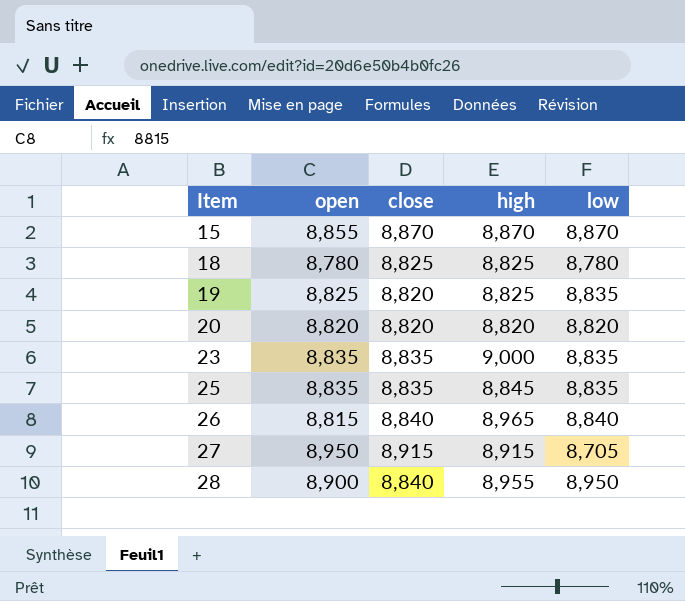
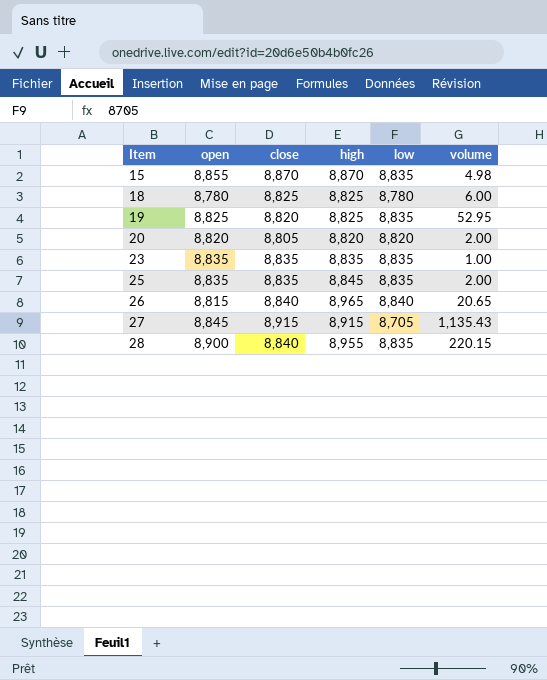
column volume | position: none -> 6
15 | low: 8,870 -> 8,835
20 | close: 8,820 -> 8,805
23 | high: 9,000 -> 8,835
27 | open: 8,950 -> 8,845
28 | low: 8,950 -> 8,835

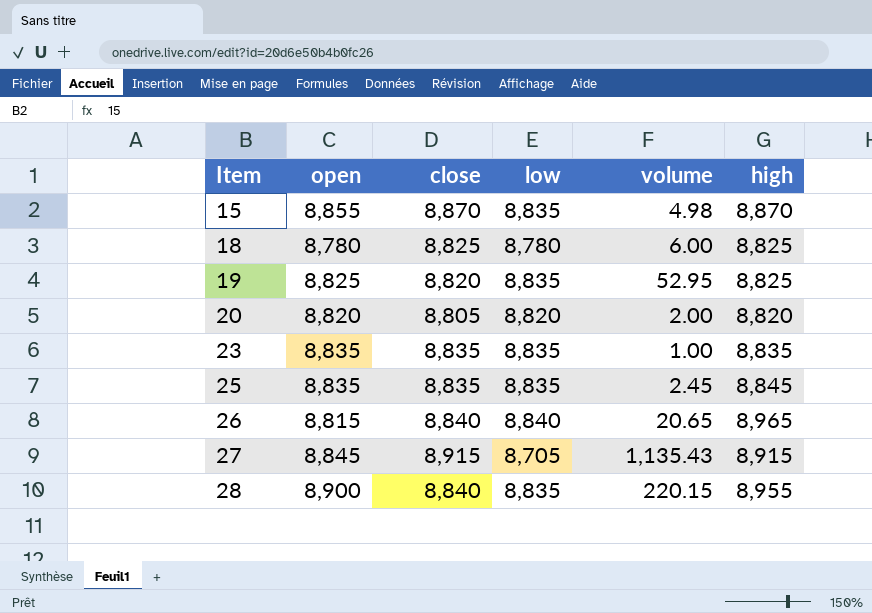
column high | position: 4 -> 6
25 | volume: 2.00 -> 2.45

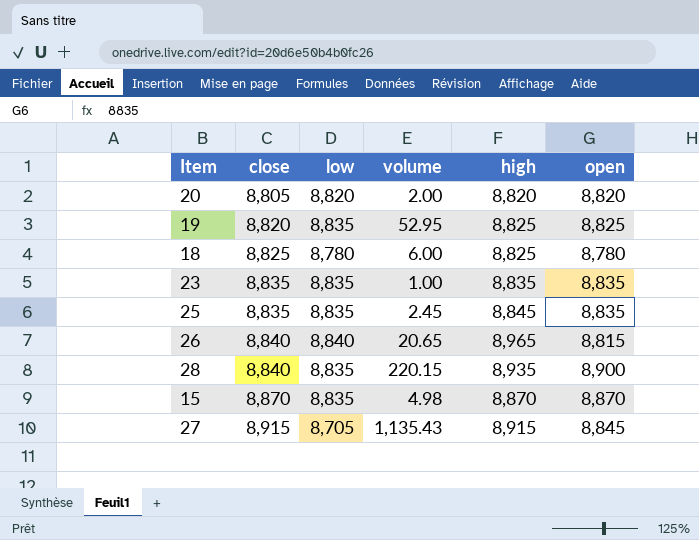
row order: Item ascending -> close ascending
column open | position: 2 -> 6
28 | high: 8,955 -> 8,935
15 | open: 8,855 -> 8,870

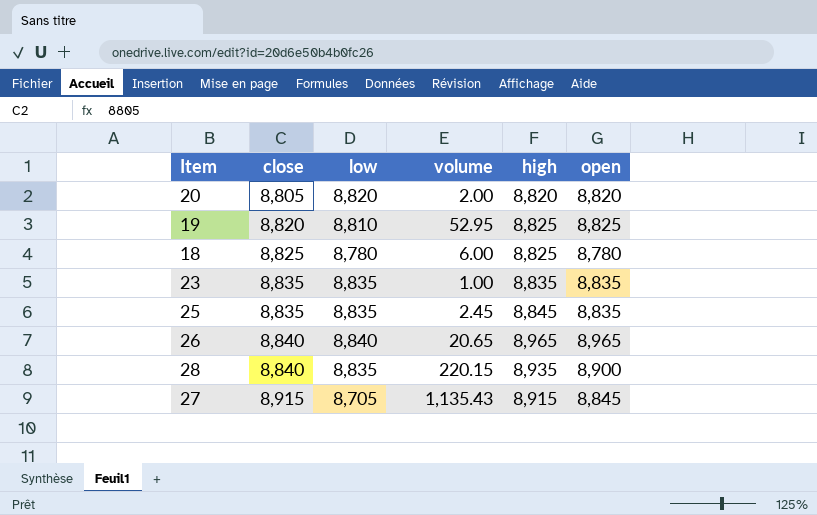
row 15: 8,870 | 8,835 | 4.98 | 8,870 | 8,870 -> none
19 | low: 8,835 -> 8,810
26 | open: 8,815 -> 8,965

